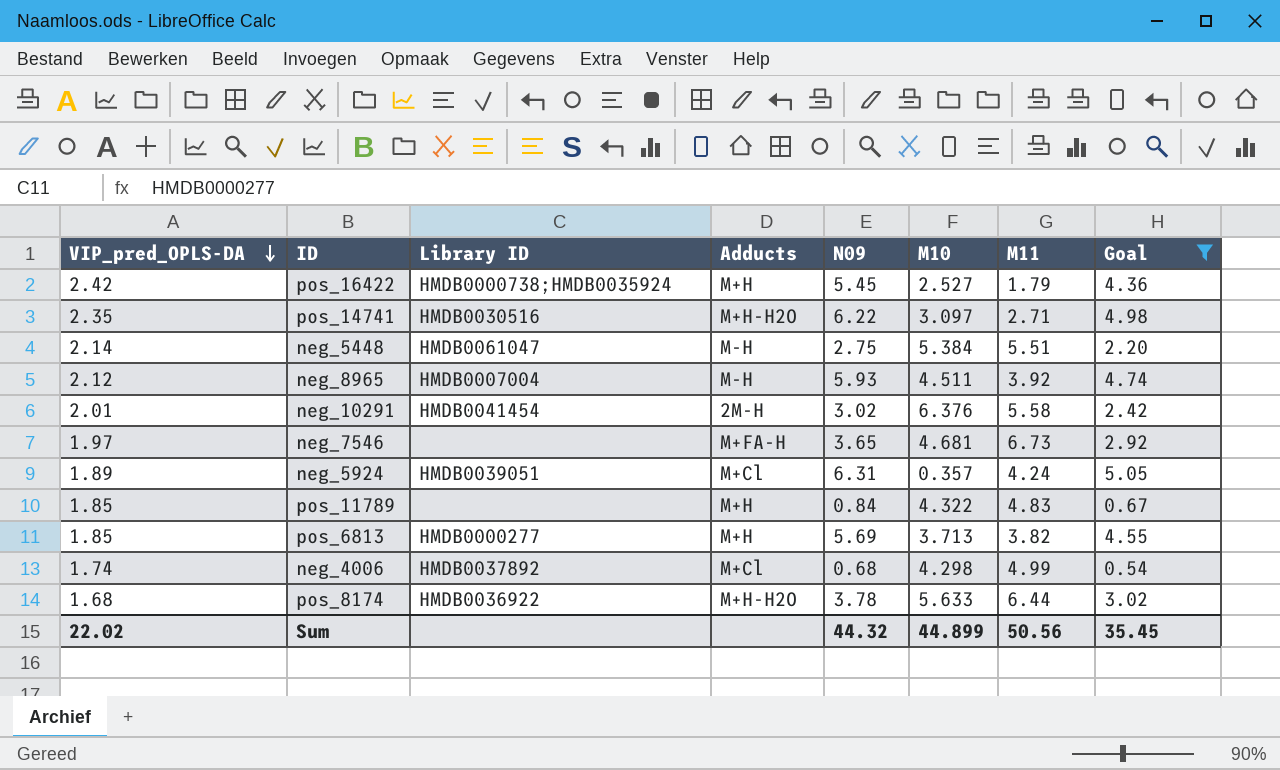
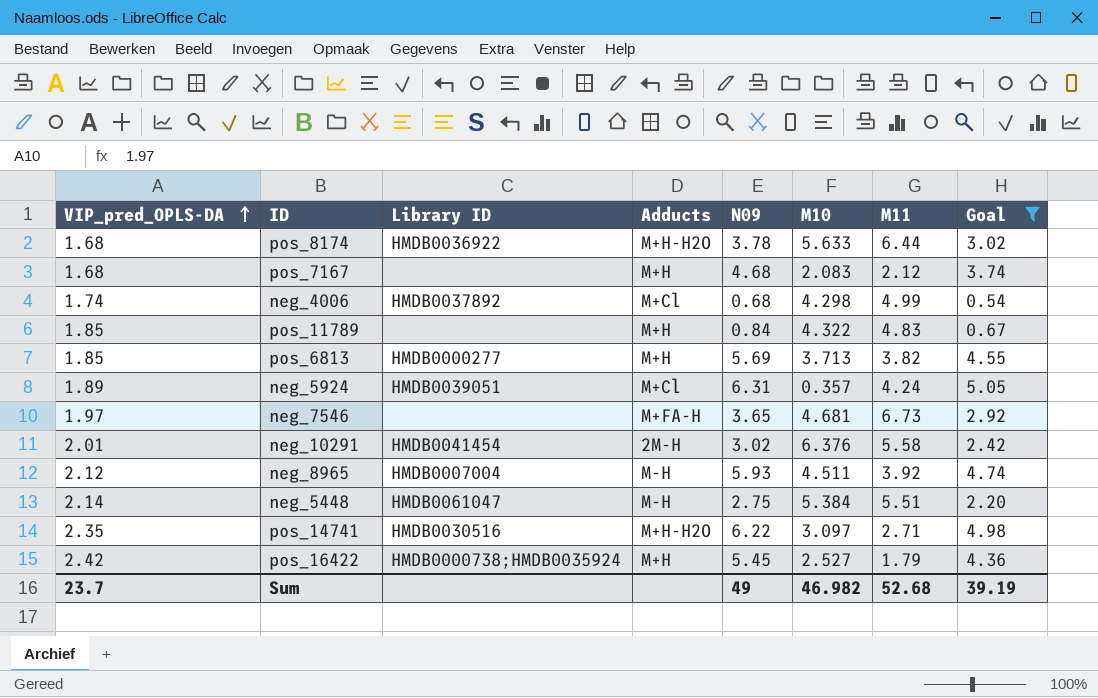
row order: VIP_pred_OPLS-DA descending -> VIP_pred_OPLS-DA ascending
row pos_7167: none -> 1.68 | none | M+H | 4.68 | 2.083 | 2.12 | 3.74
Sum | VIP_pred_OPLS-DA: 22.02 -> 23.7
Sum | N09: 44.32 -> 49
Sum | M10: 44.899 -> 46.982
Sum | M11: 50.56 -> 52.68
Sum | Goal: 35.45 -> 39.19

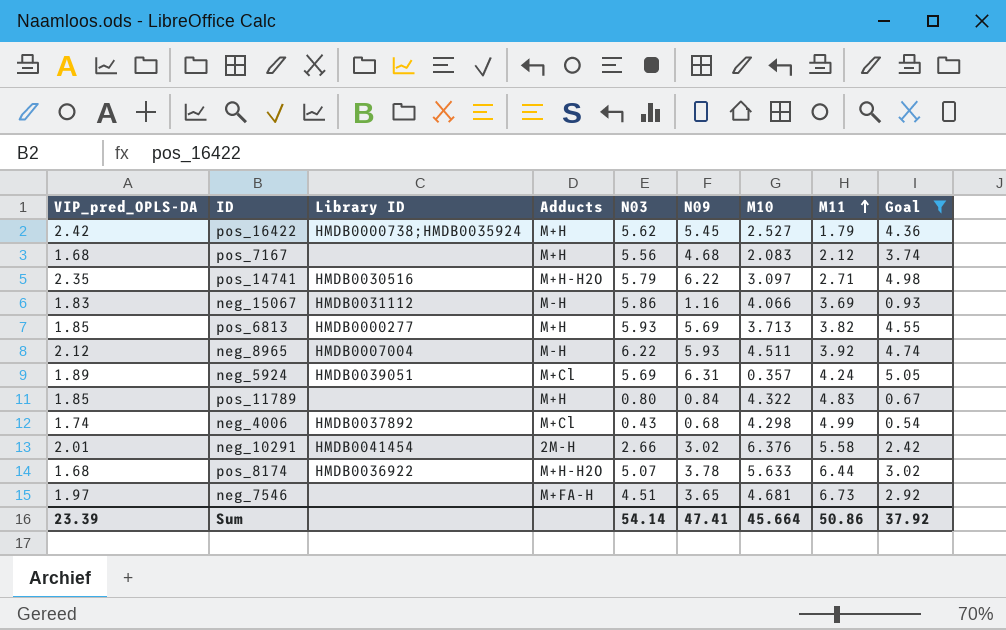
row order: VIP_pred_OPLS-DA ascending -> M11 ascending
column N03 | position: none -> 5
row neg_5448: 2.14 | HMDB0061047 | M-H | 2.75 | 5.384 | 5.51 | 2.20 -> none
row neg_15067: none -> 1.83 | HMDB0031112 | M-H | 5.86 | 1.16 | 4.066 | 3.69 | 0.93
Sum | VIP_pred_OPLS-DA: 23.7 -> 23.39
Sum | N09: 49 -> 47.41
Sum | M10: 46.982 -> 45.664
Sum | M11: 52.68 -> 50.86
Sum | Goal: 39.19 -> 37.92

